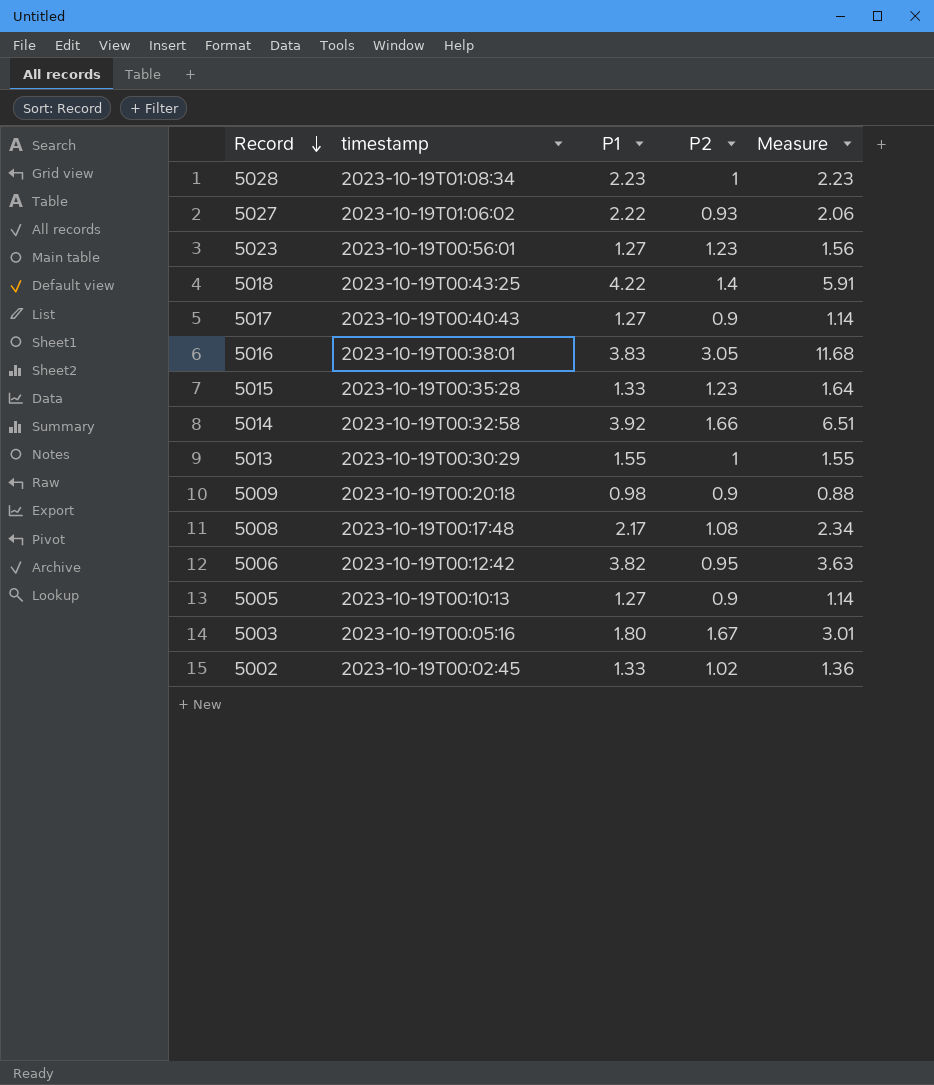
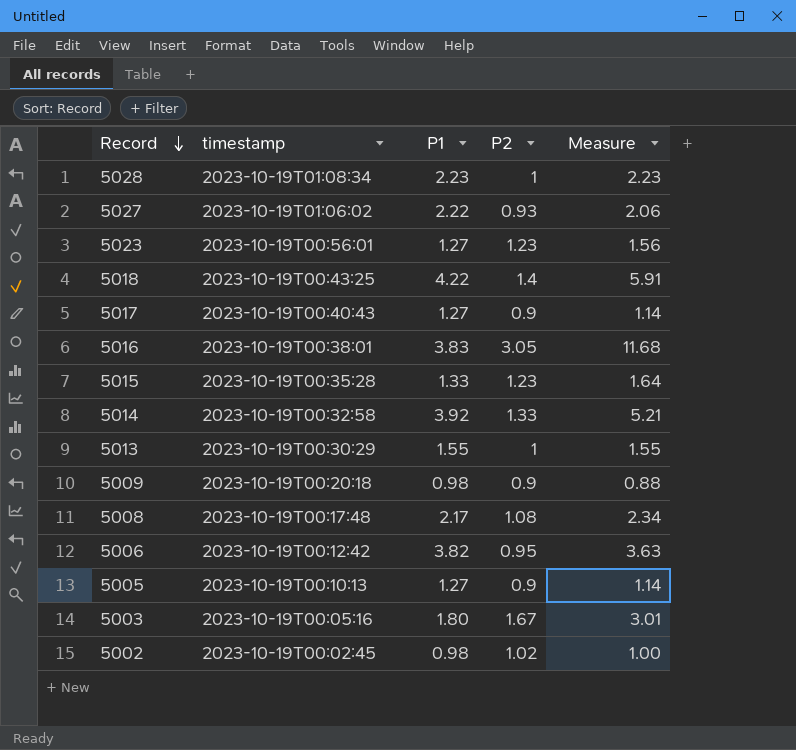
5014 | P2: 1.66 -> 1.33
5014 | Measure: 6.51 -> 5.21
5002 | P1: 1.33 -> 0.98
5002 | Measure: 1.36 -> 1.00

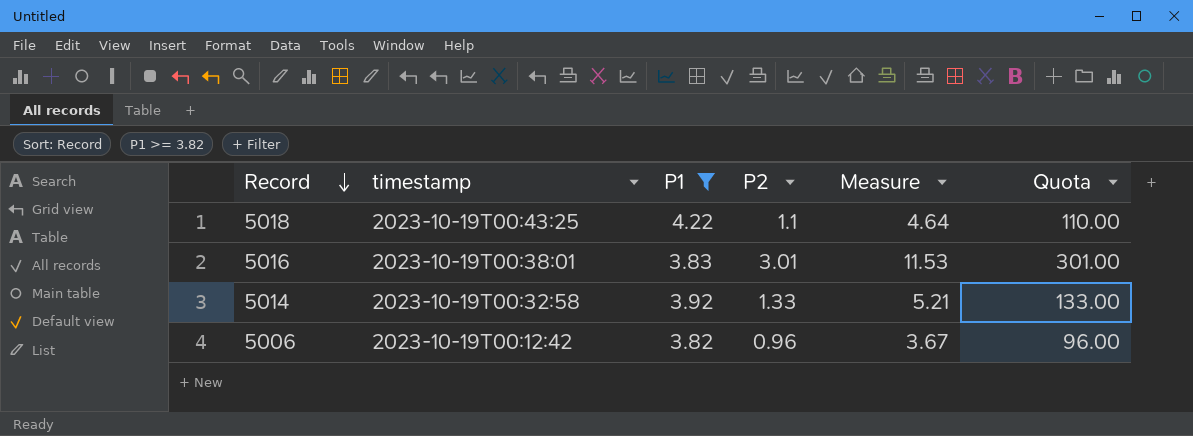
filter: none -> P1 >= 3.82
column Quota | formula: none -> [P2] * 100
5018 | P2: 1.4 -> 1.1
5018 | Measure: 5.91 -> 4.64
5016 | P2: 3.05 -> 3.01
5016 | Measure: 11.68 -> 11.53
5006 | P2: 0.95 -> 0.96
5006 | Measure: 3.63 -> 3.67

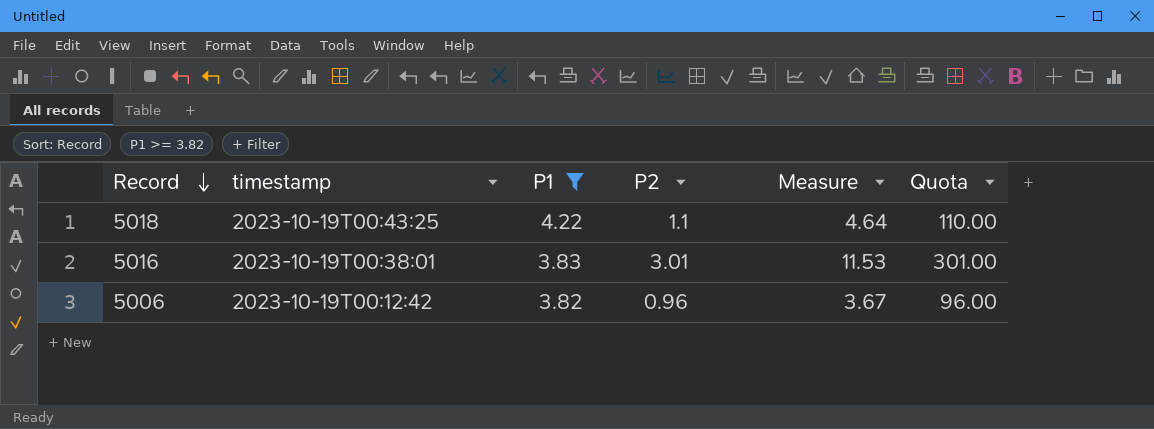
row 5014: 2023-10-19T00:32:58 | 3.92 | 1.33 | 5.21 | 133.00 -> none

